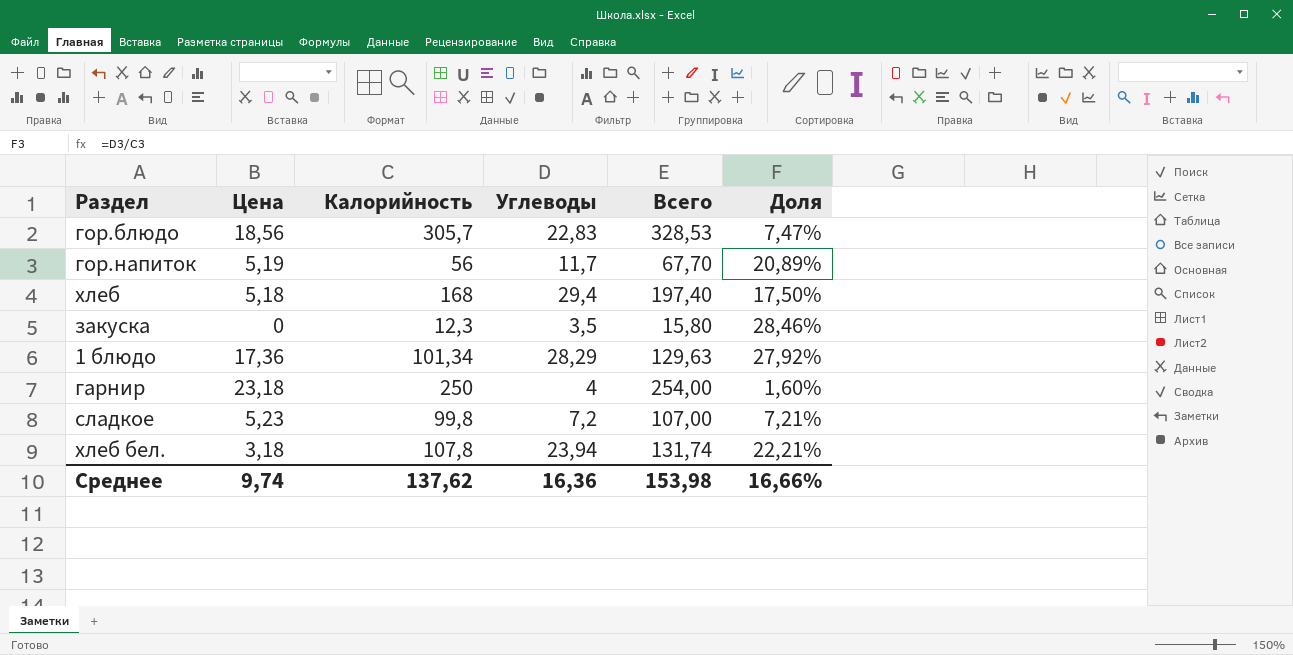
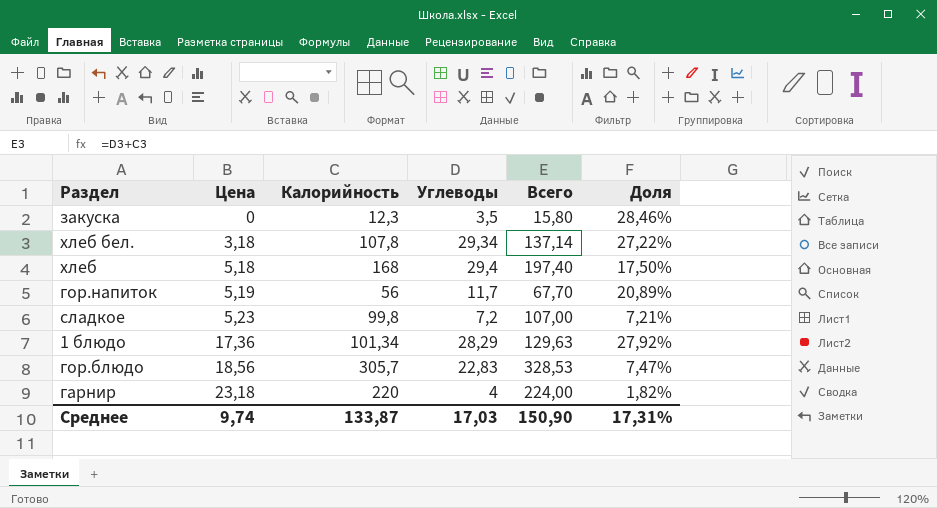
row order: none -> Цена ascending
хлеб бел. | Углеводы: 23,94 -> 29,34
хлеб бел. | Всего: 131,74 -> 137,14
хлеб бел. | Доля: 22,21% -> 27,22%
гарнир | Калорийность: 250 -> 220
гарнир | Всего: 254,00 -> 224,00
гарнир | Доля: 1,60% -> 1,82%
Среднее | Калорийность: 137,62 -> 133,87
Среднее | Углеводы: 16,36 -> 17,03
Среднее | Всего: 153,98 -> 150,90
Среднее | Доля: 16,66% -> 17,31%

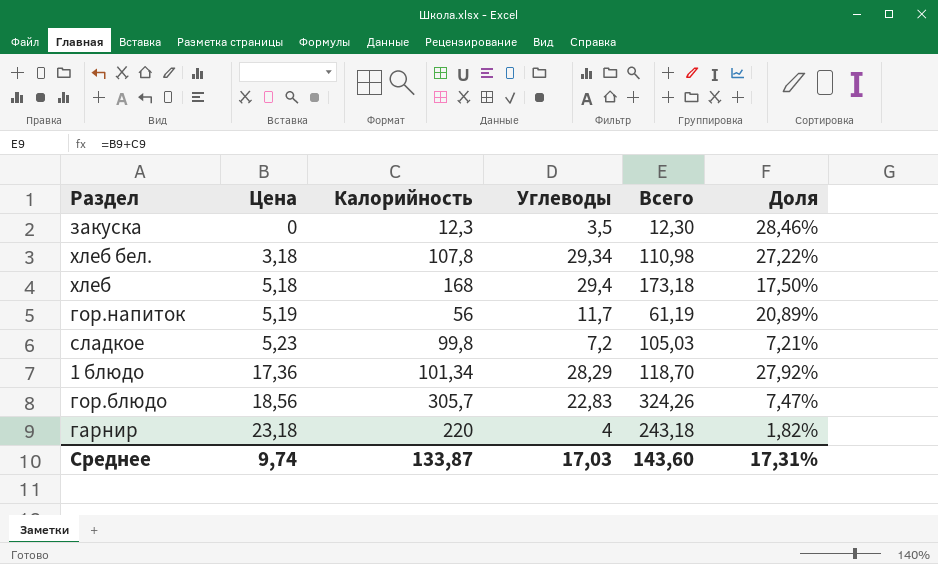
column Всего | formula: [Калорийность] + [Углеводы] -> [Цена] + [Калорийность]
Среднее | Всего: 150,90 -> 143,60

